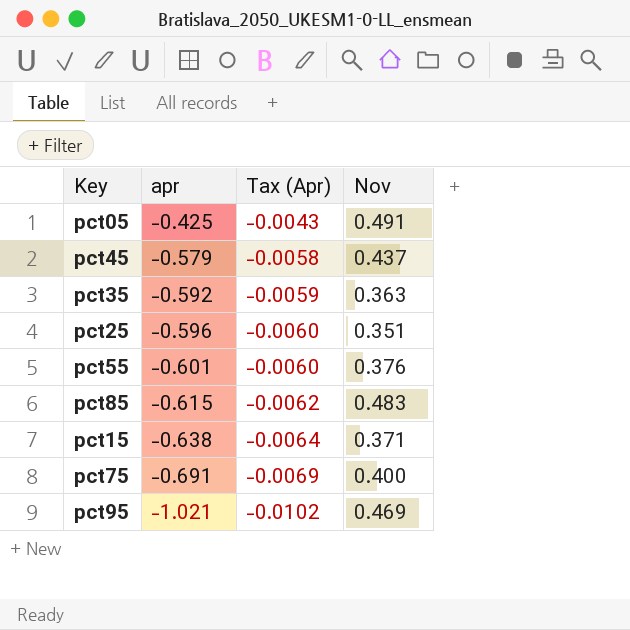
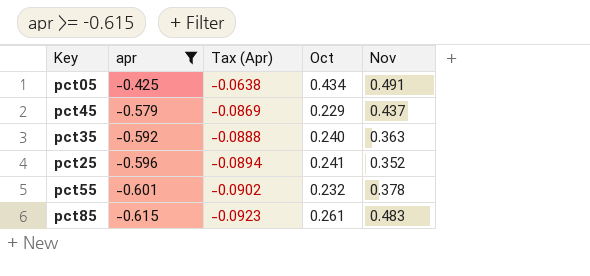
filter: none -> apr >= -0.615
column Tax (Apr) | formula: [apr] * 0.01 -> [apr] * 0.15
column Oct | position: none -> 4
pct25 | Nov: 0.351 -> 0.352
pct55 | Nov: 0.376 -> 0.378

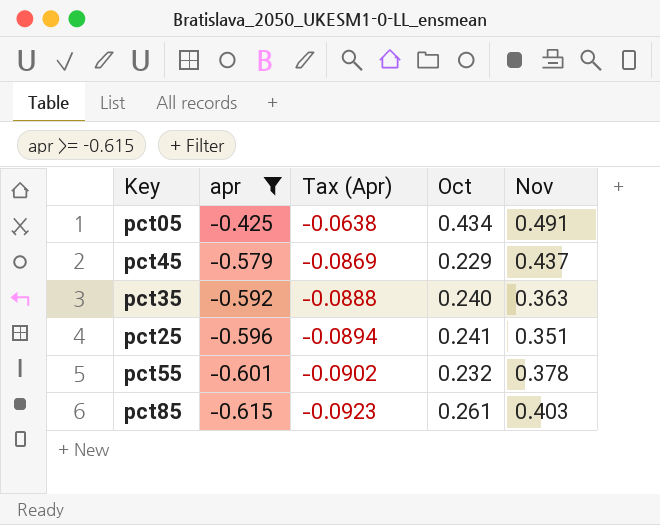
pct25 | Nov: 0.352 -> 0.351
pct85 | Nov: 0.483 -> 0.403

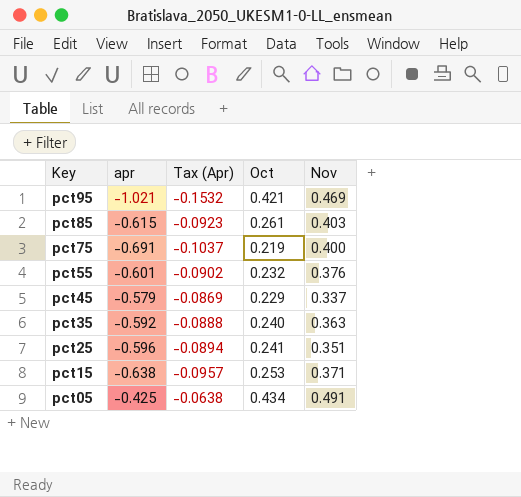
filter: apr >= -0.615 -> none
row order: apr descending -> Key descending
pct55 | Nov: 0.378 -> 0.376
pct45 | Nov: 0.437 -> 0.337

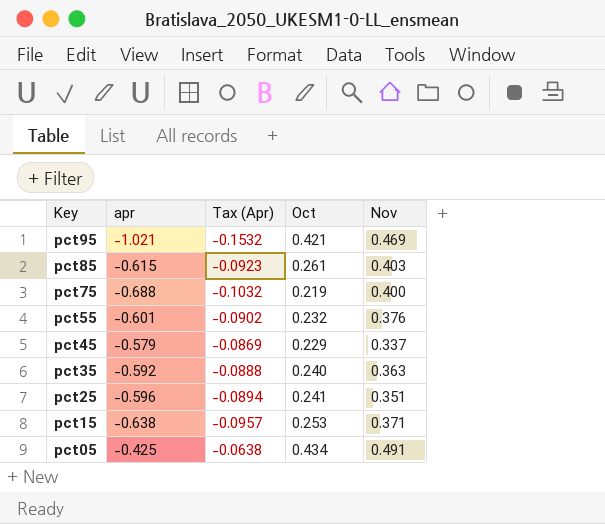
pct75 | apr: -0.691 -> -0.688
pct75 | Tax (Apr): -0.1037 -> -0.1032

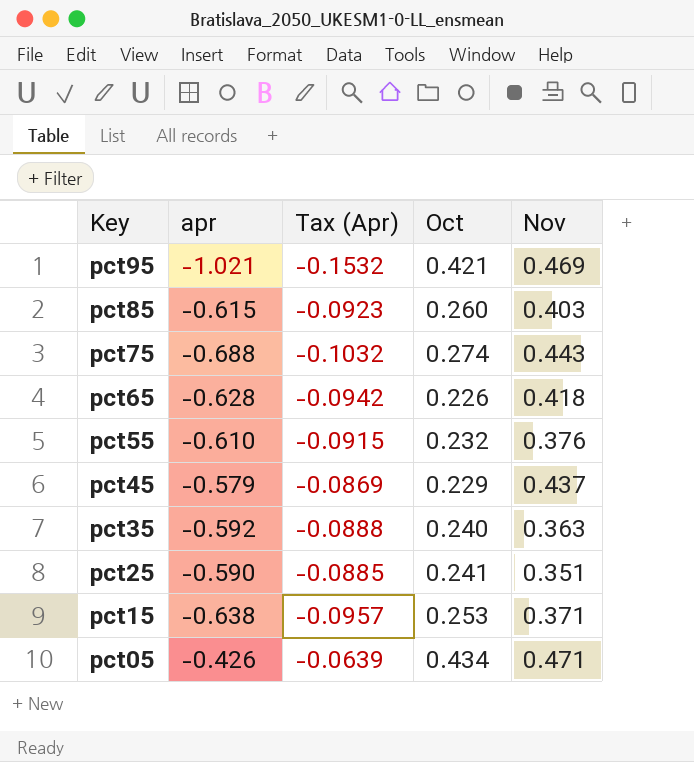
pct85 | Oct: 0.261 -> 0.260
pct75 | Oct: 0.219 -> 0.274
pct75 | Nov: 0.400 -> 0.443
row pct65: none -> -0.628 | -0.0942 | 0.226 | 0.418
pct55 | apr: -0.601 -> -0.610
pct55 | Tax (Apr): -0.0902 -> -0.0915
pct45 | Nov: 0.337 -> 0.437
pct25 | apr: -0.596 -> -0.590
pct25 | Tax (Apr): -0.0894 -> -0.0885
pct05 | apr: -0.425 -> -0.426
pct05 | Tax (Apr): -0.0638 -> -0.0639
pct05 | Nov: 0.491 -> 0.471

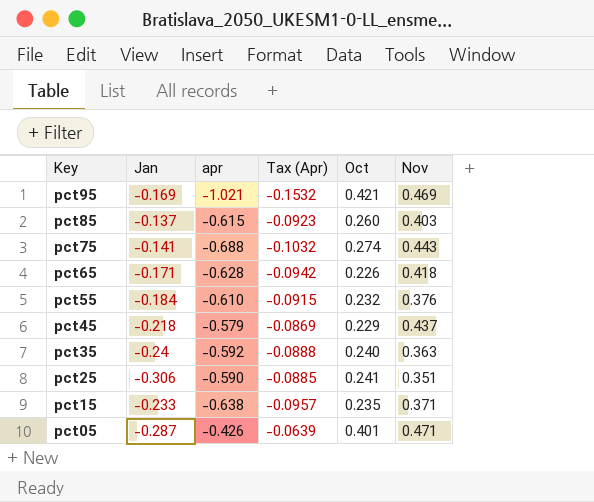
column Jan | position: none -> 2
pct15 | Oct: 0.253 -> 0.235
pct05 | Oct: 0.434 -> 0.401

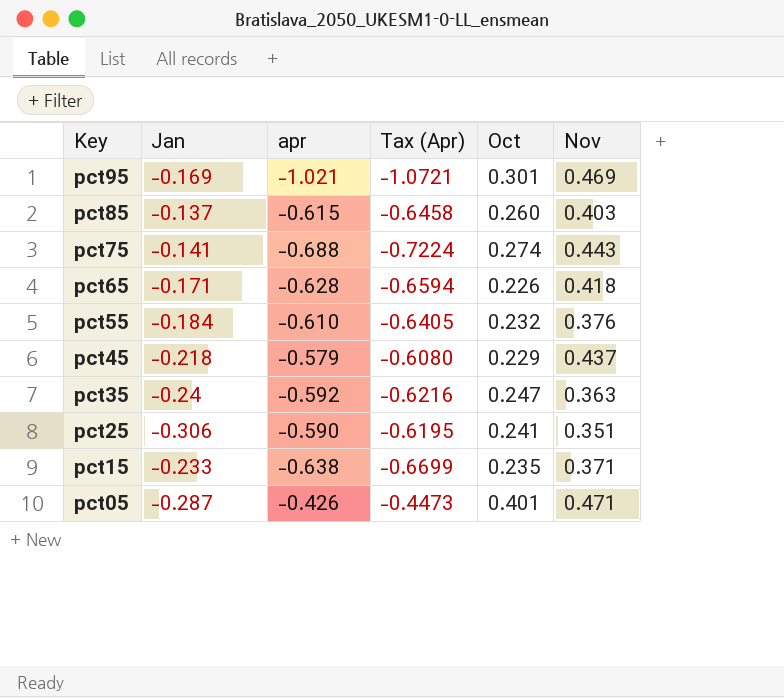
column Tax (Apr) | formula: [apr] * 0.15 -> [apr] * 1.05
pct95 | Oct: 0.421 -> 0.301
pct35 | Oct: 0.240 -> 0.247

